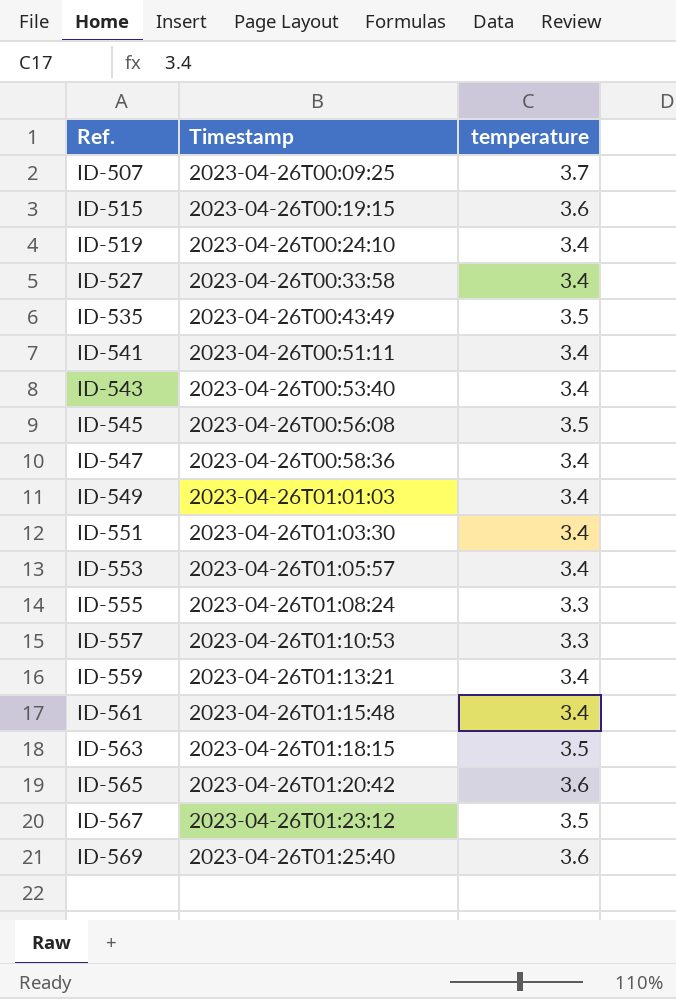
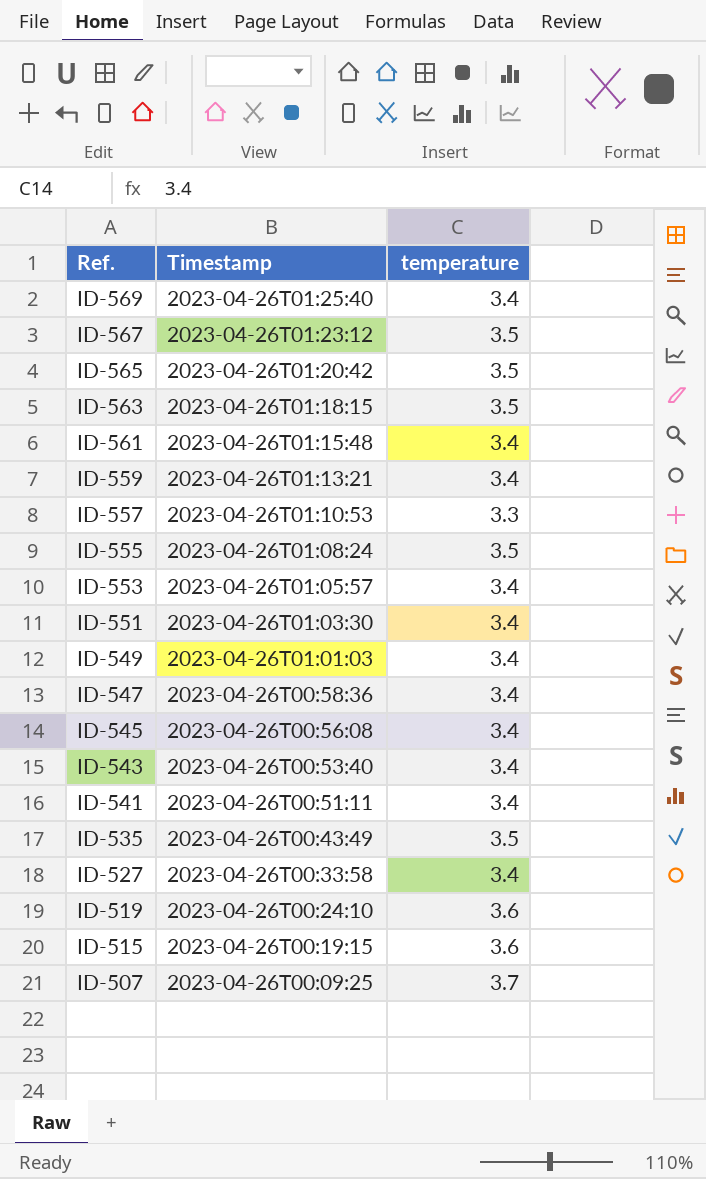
row order: Ref. ascending -> Ref. descending
ID-569 | temperature: 3.6 -> 3.4
ID-565 | temperature: 3.6 -> 3.5
ID-555 | temperature: 3.3 -> 3.5
ID-545 | temperature: 3.5 -> 3.4
ID-519 | temperature: 3.4 -> 3.6

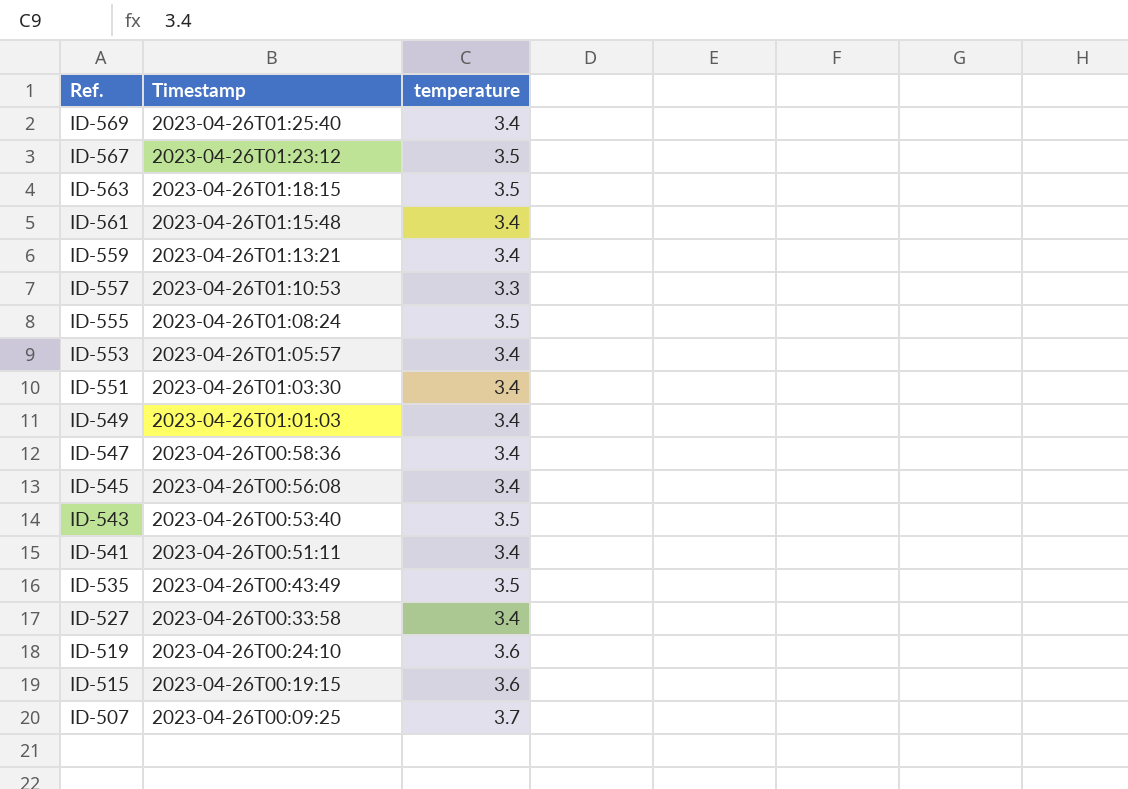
row ID-565: 2023-04-26T01:20:42 | 3.5 -> none
ID-543 | temperature: 3.4 -> 3.5

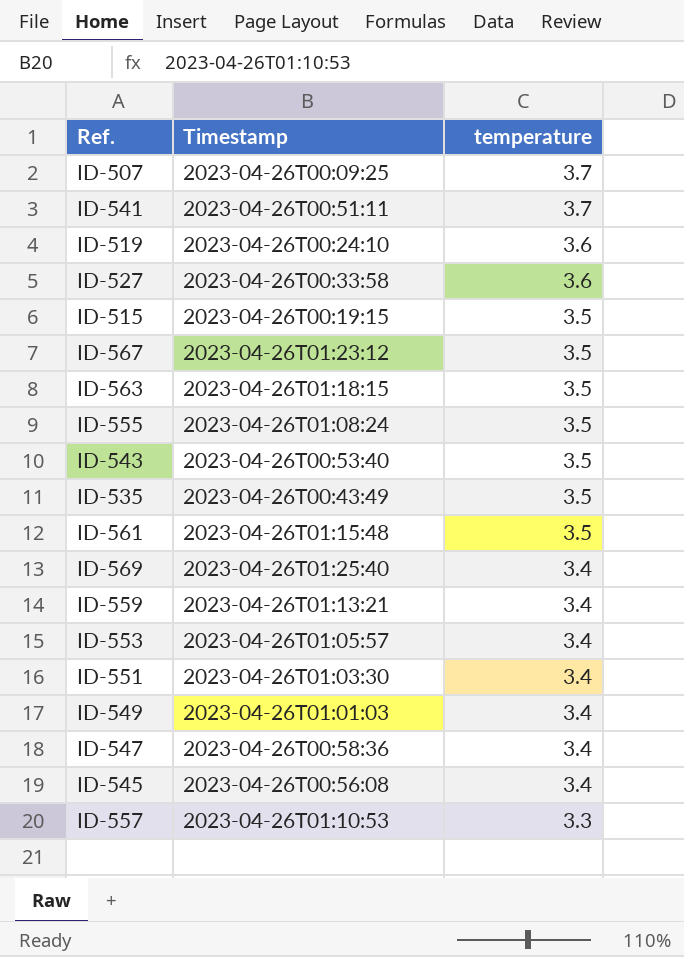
row order: Ref. descending -> temperature descending
ID-541 | temperature: 3.4 -> 3.7
ID-527 | temperature: 3.4 -> 3.6
ID-515 | temperature: 3.6 -> 3.5
ID-561 | temperature: 3.4 -> 3.5

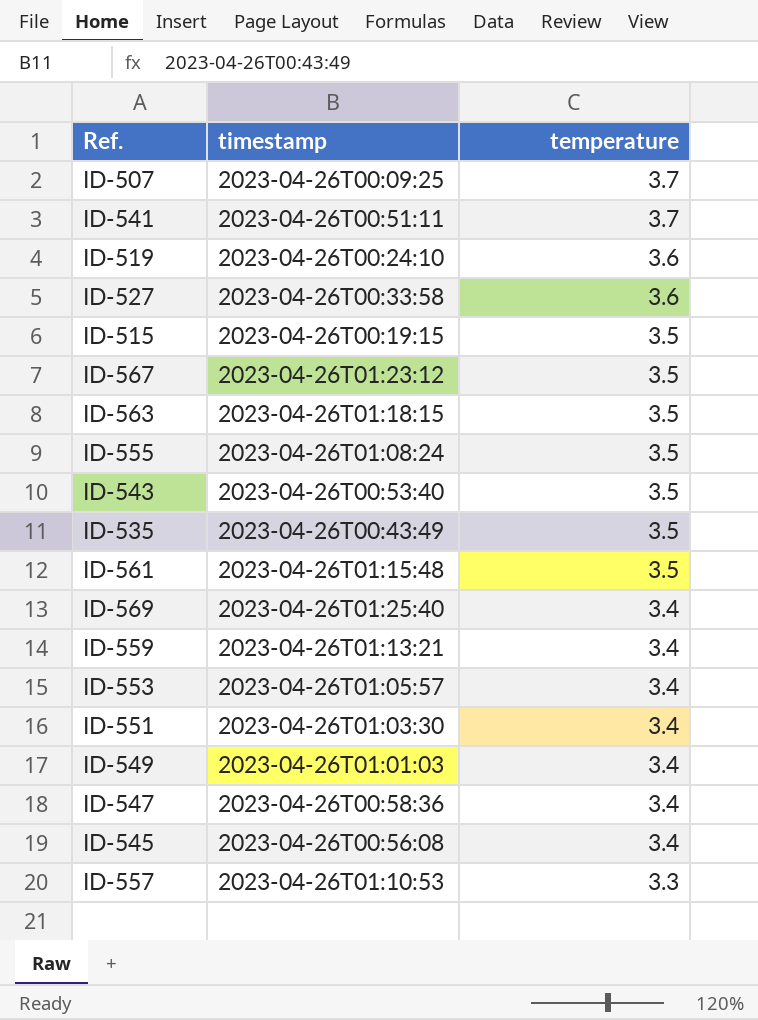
column name: Timestamp -> timestamp

